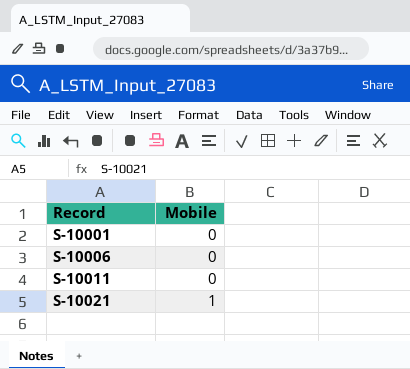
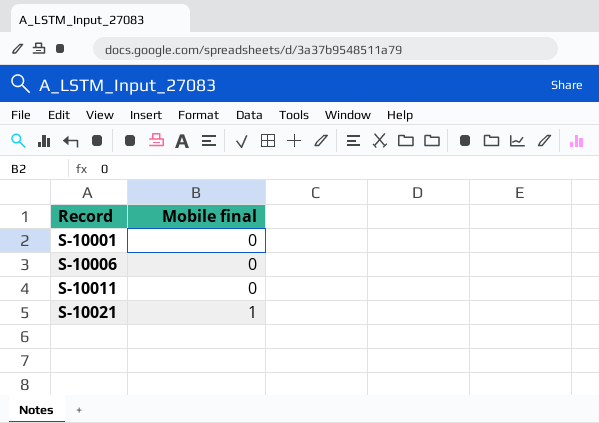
column name: Mobile -> Mobile final

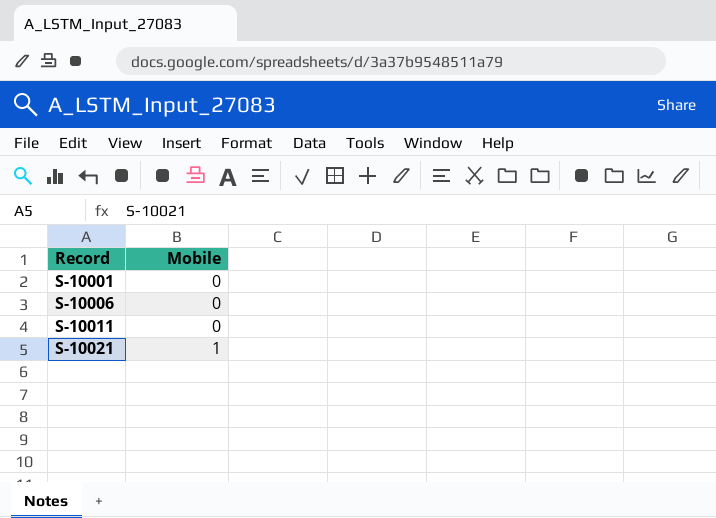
column name: Mobile final -> Mobile

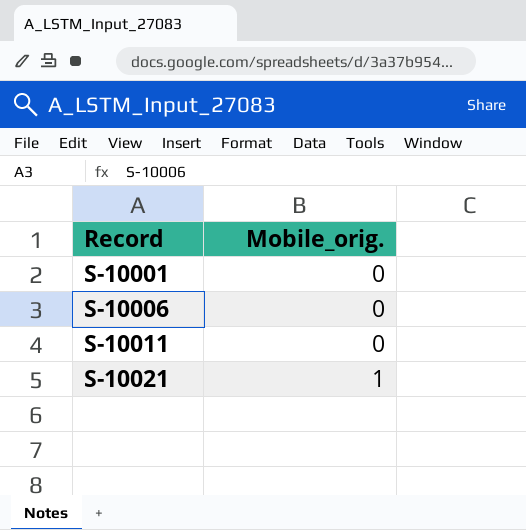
column name: Mobile -> Mobile_orig.

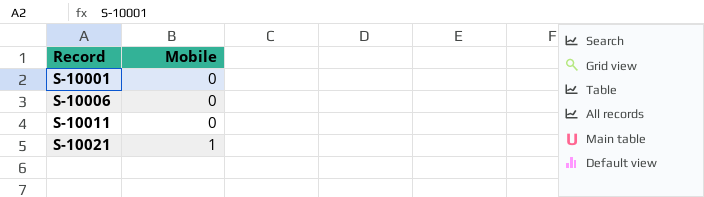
column name: Mobile_orig. -> Mobile

